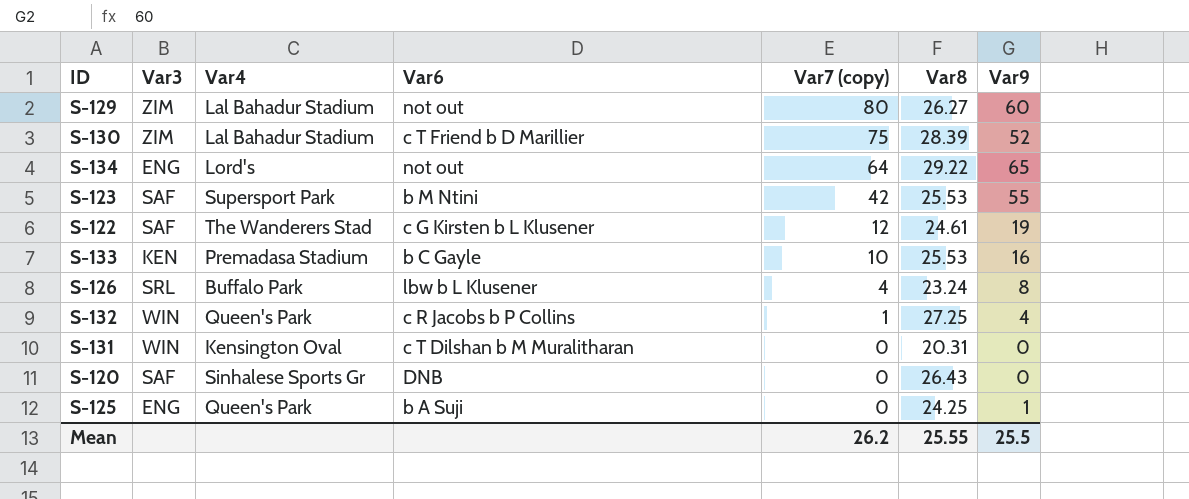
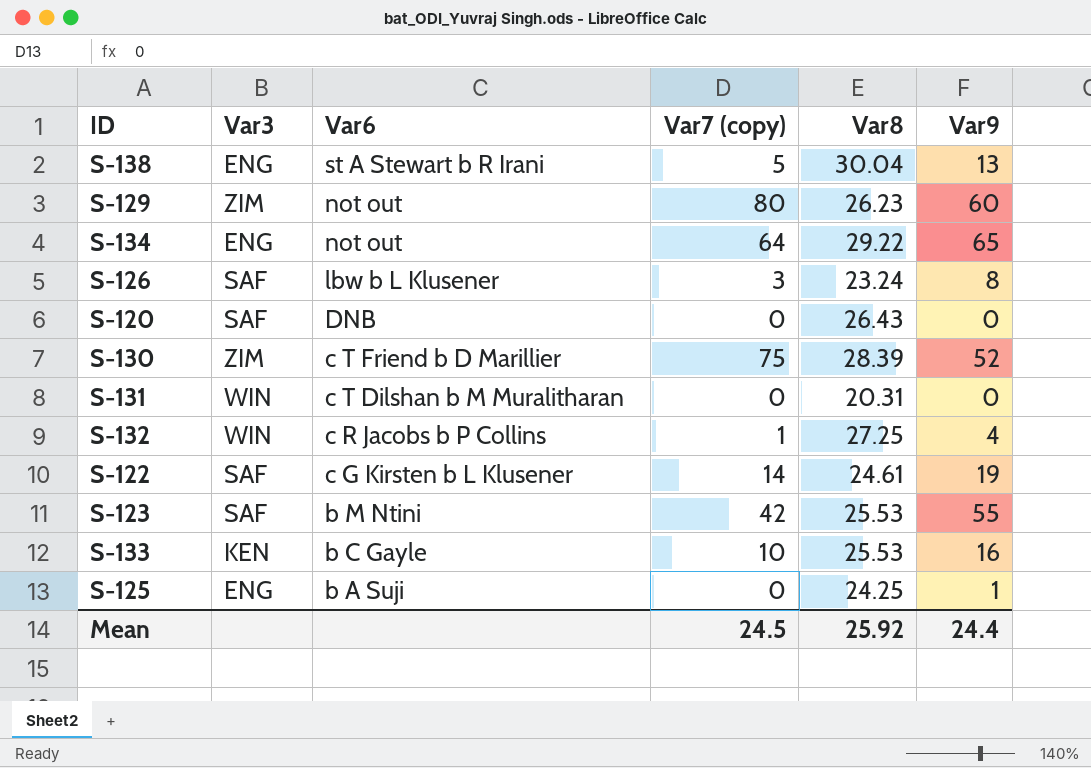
row order: Var7 (copy) descending -> Var6 descending
column Var4 | position: 3 -> none
row S-138: none -> ENG | st A Stewart b R Irani | 5 | 30.04 | 13
S-129 | Var8: 26.27 -> 26.23
S-126 | Var3: SRL -> SAF
S-126 | Var7 (copy): 4 -> 3
S-122 | Var7 (copy): 12 -> 14
Mean | Var7 (copy): 26.2 -> 24.5
Mean | Var8: 25.55 -> 25.92
Mean | Var9: 25.5 -> 24.4

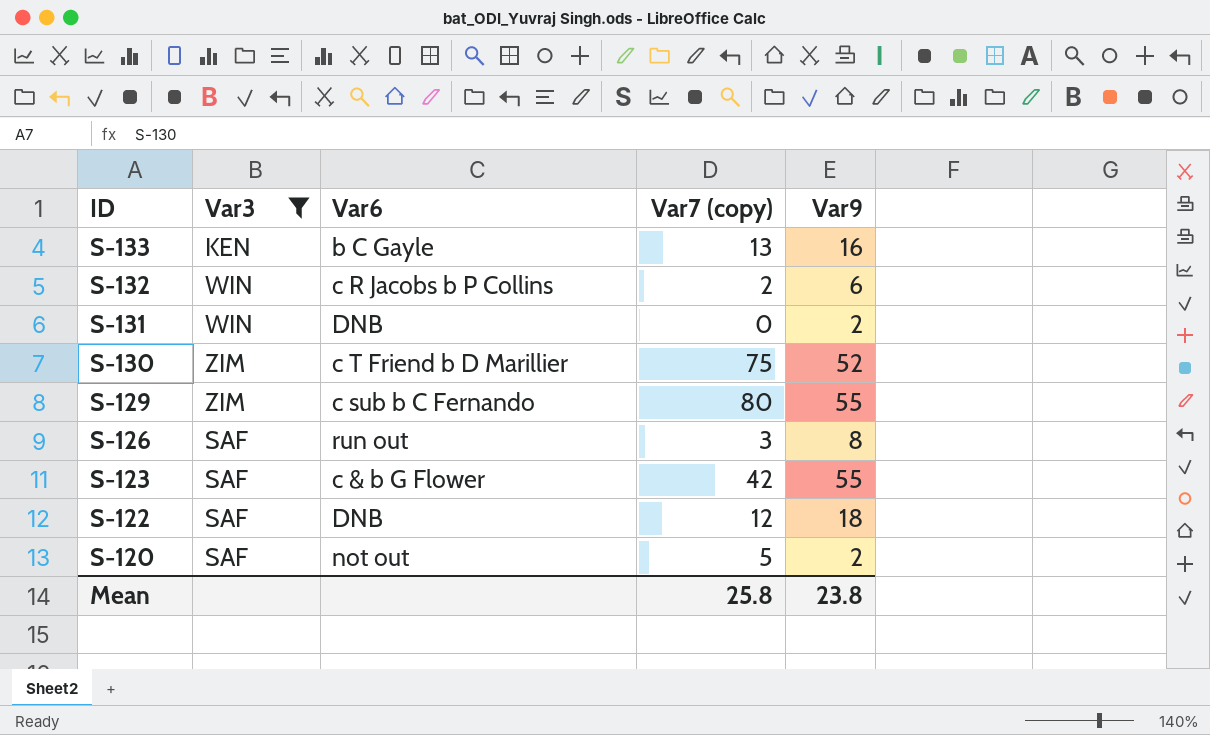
filter: none -> Var3 != ENG
row order: Var6 descending -> ID descending
column Var8 | position: 5 -> none
S-133 | Var7 (copy): 10 -> 13
S-132 | Var7 (copy): 1 -> 2
S-132 | Var9: 4 -> 6
S-131 | Var6: c T Dilshan b M Muralitharan -> DNB
S-131 | Var9: 0 -> 2
S-129 | Var6: not out -> c sub b C Fernando
S-129 | Var9: 60 -> 55
S-126 | Var6: lbw b L Klusener -> run out
S-123 | Var6: b M Ntini -> c & b G Flower
S-122 | Var6: c G Kirsten b L Klusener -> DNB
S-122 | Var7 (copy): 14 -> 12
S-122 | Var9: 19 -> 18
S-120 | Var6: DNB -> not out
S-120 | Var7 (copy): 0 -> 5
S-120 | Var9: 0 -> 2
Mean | Var7 (copy): 24.5 -> 25.8
Mean | Var9: 24.4 -> 23.8

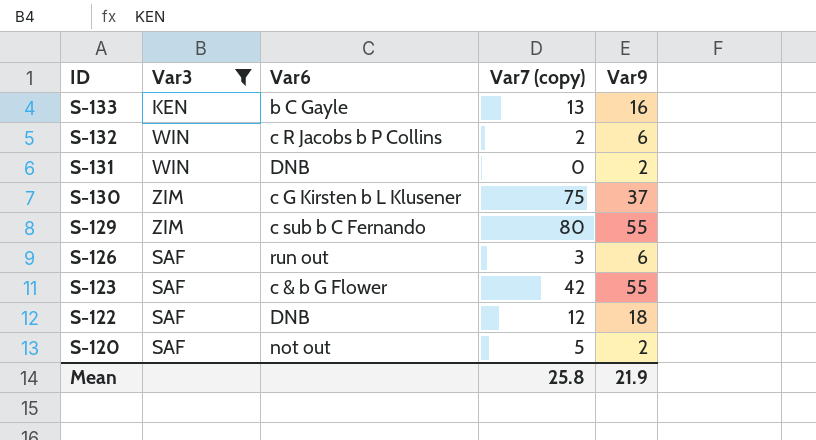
S-130 | Var6: c T Friend b D Marillier -> c G Kirsten b L Klusener
S-130 | Var9: 52 -> 37
S-126 | Var9: 8 -> 6
Mean | Var9: 23.8 -> 21.9

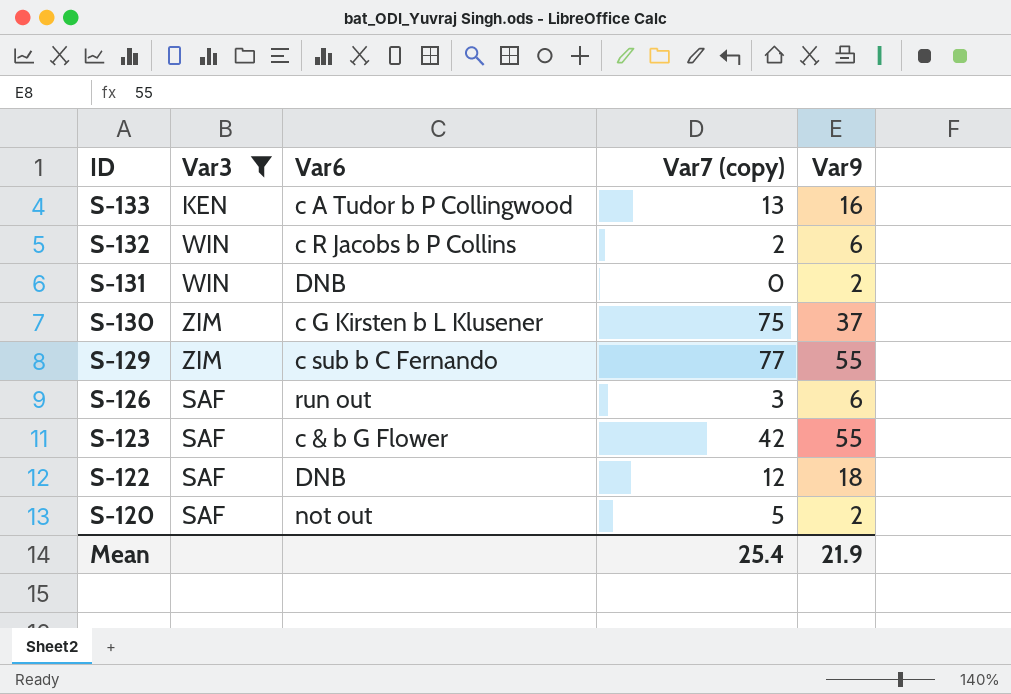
S-133 | Var6: b C Gayle -> c A Tudor b P Collingwood
S-129 | Var7 (copy): 80 -> 77
Mean | Var7 (copy): 25.8 -> 25.4

